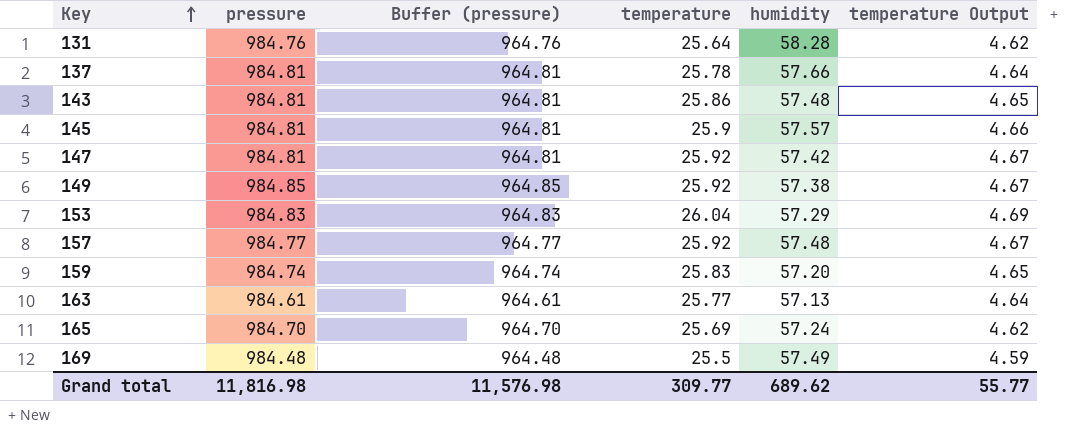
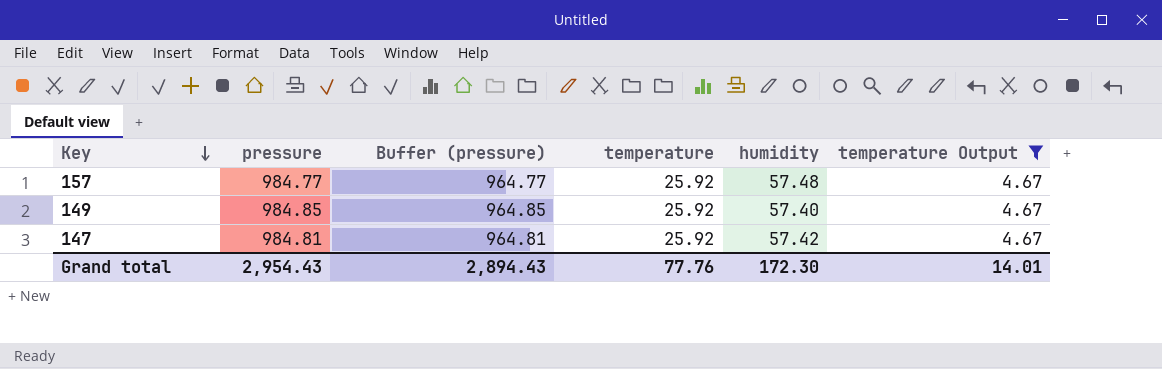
filter: none -> temperature Output = 4.67
row order: Key ascending -> Key descending
149 | humidity: 57.38 -> 57.40
Grand total | pressure: 11,816.98 -> 2,954.43
Grand total | Buffer (pressure): 11,576.98 -> 2,894.43
Grand total | temperature: 309.77 -> 77.76
Grand total | humidity: 689.62 -> 172.30
Grand total | temperature Output: 55.77 -> 14.01

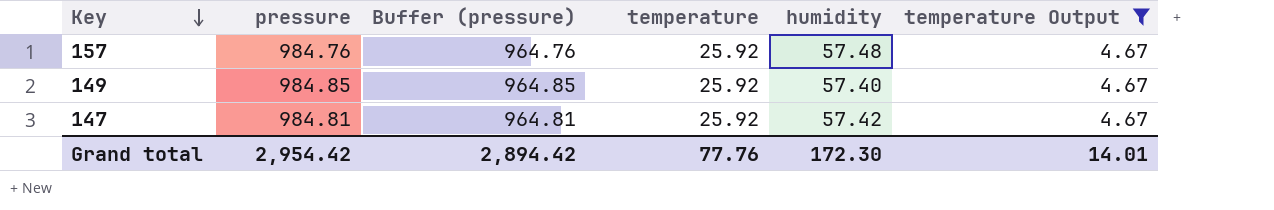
157 | pressure: 984.77 -> 984.76
157 | Buffer (pressure): 964.77 -> 964.76
Grand total | pressure: 2,954.43 -> 2,954.42
Grand total | Buffer (pressure): 2,894.43 -> 2,894.42

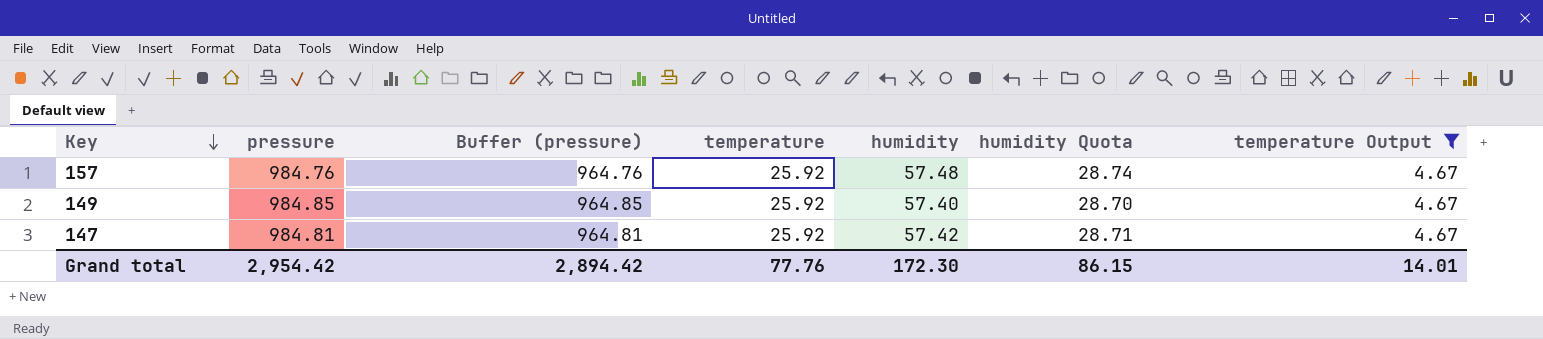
column humidity Quota | formula: none -> [humidity] * 0.5

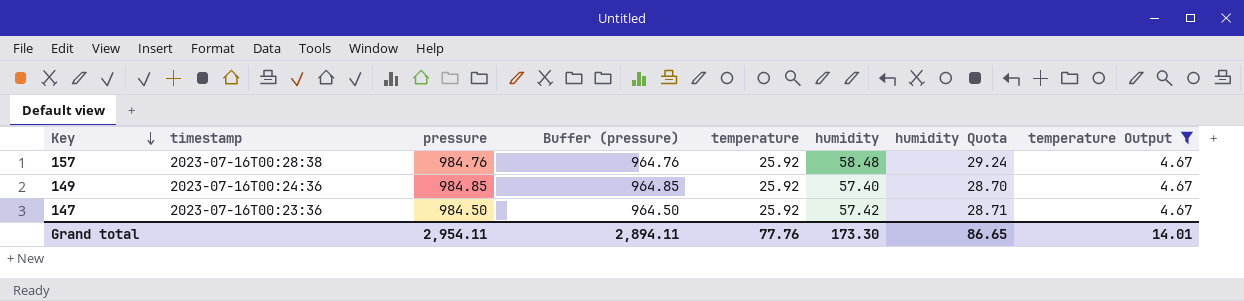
column timestamp | position: none -> 2
157 | humidity: 57.48 -> 58.48
157 | humidity Quota: 28.74 -> 29.24
147 | pressure: 984.81 -> 984.50
147 | Buffer (pressure): 964.81 -> 964.50
Grand total | pressure: 2,954.42 -> 2,954.11
Grand total | Buffer (pressure): 2,894.42 -> 2,894.11
Grand total | humidity: 172.30 -> 173.30
Grand total | humidity Quota: 86.15 -> 86.65

